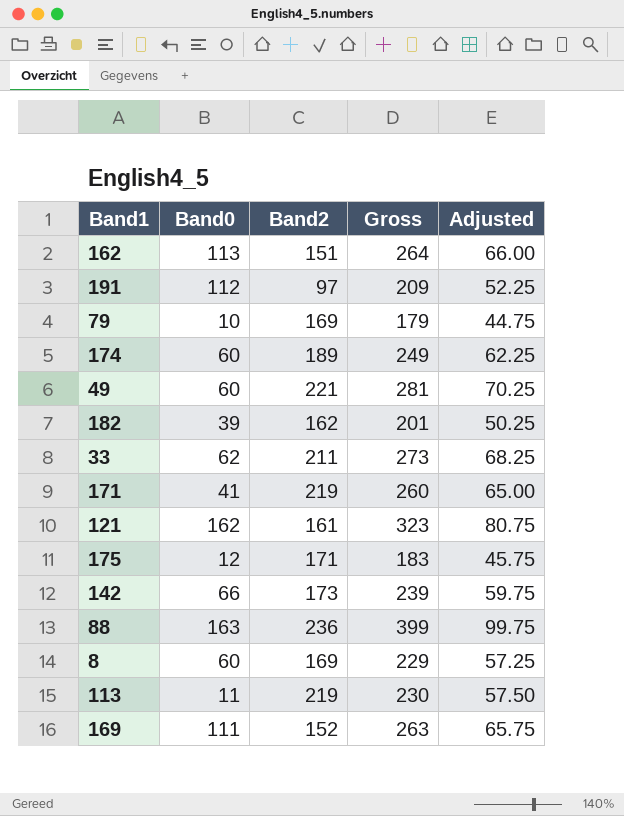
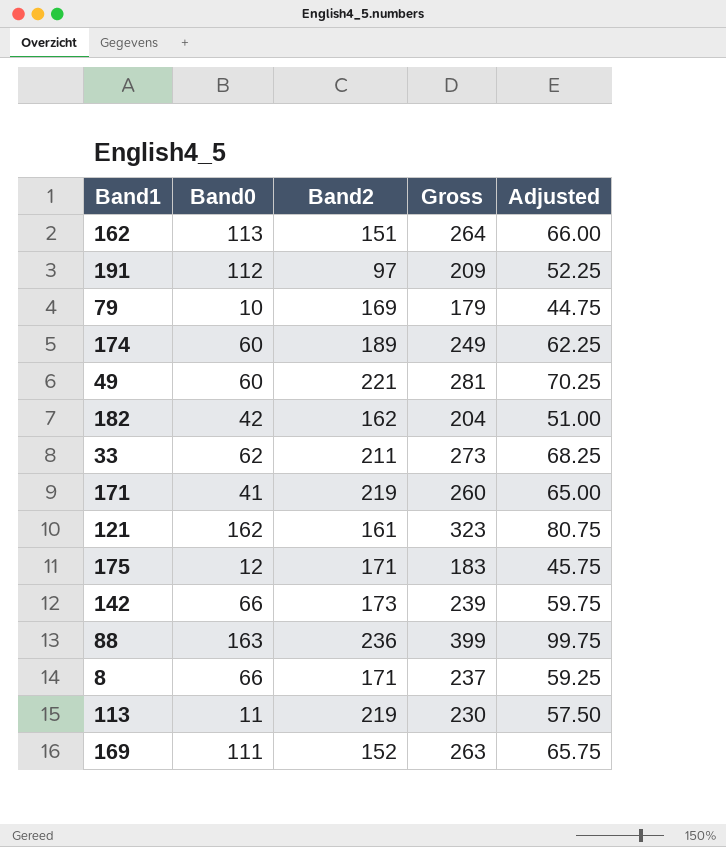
182 | Band0: 39 -> 42
182 | Gross: 201 -> 204
182 | Adjusted: 50.25 -> 51.00
8 | Band0: 60 -> 66
8 | Band2: 169 -> 171
8 | Gross: 229 -> 237
8 | Adjusted: 57.25 -> 59.25

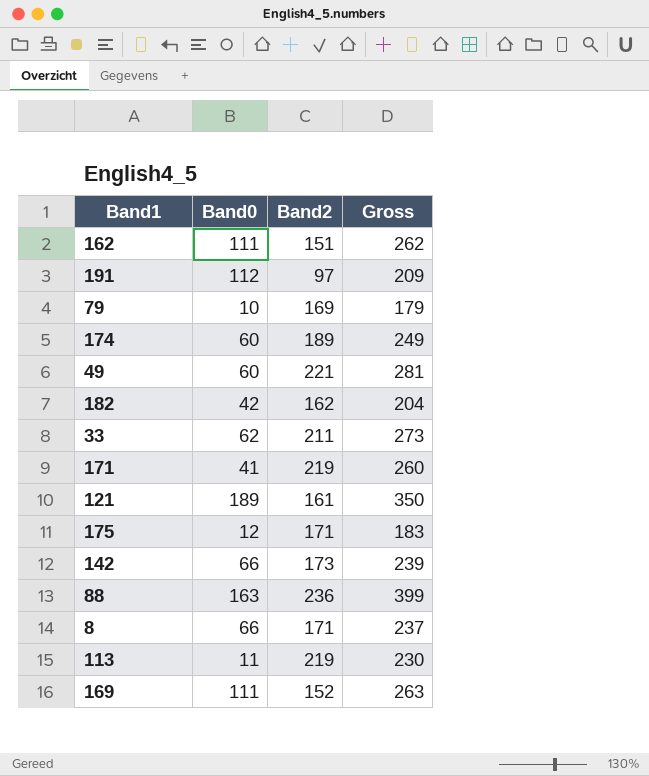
column Adjusted | formula: [Gross] * 0.25 -> none
162 | Band0: 113 -> 111
162 | Gross: 264 -> 262
121 | Band0: 162 -> 189
121 | Gross: 323 -> 350

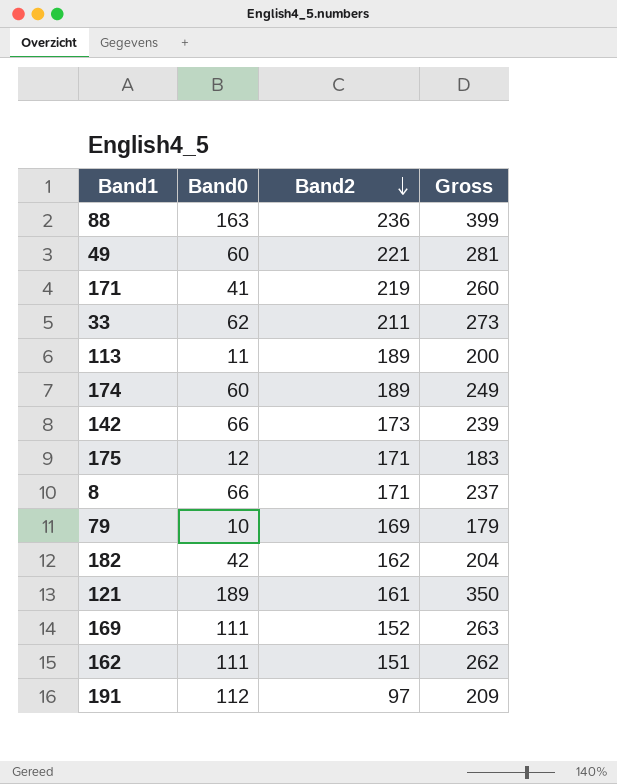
row order: none -> Band2 descending
113 | Band2: 219 -> 189
113 | Gross: 230 -> 200

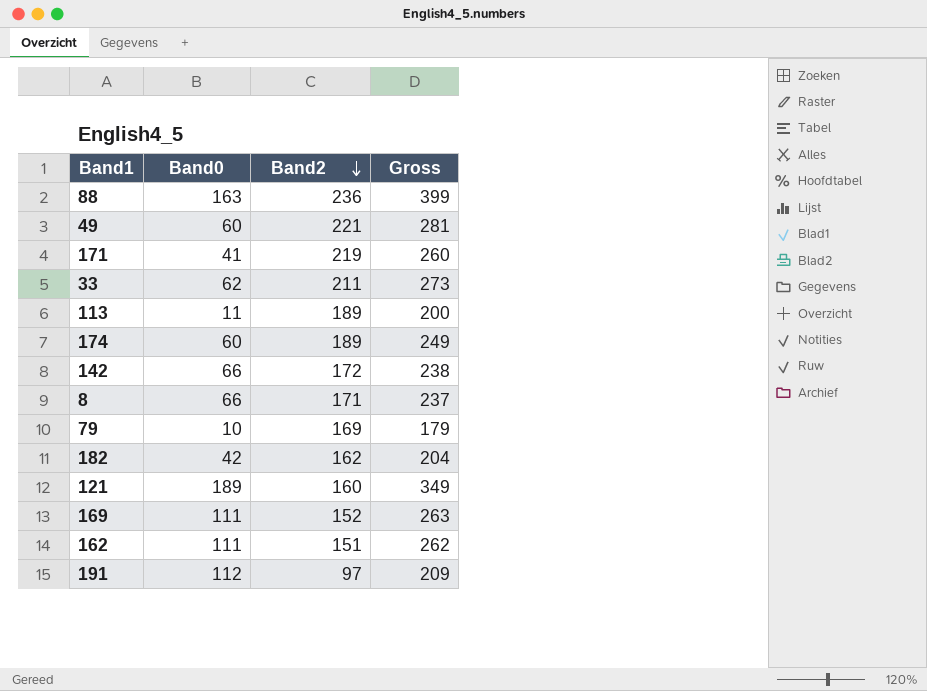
row 175: 12 | 171 | 183 -> none
142 | Band2: 173 -> 172
142 | Gross: 239 -> 238
121 | Band2: 161 -> 160
121 | Gross: 350 -> 349

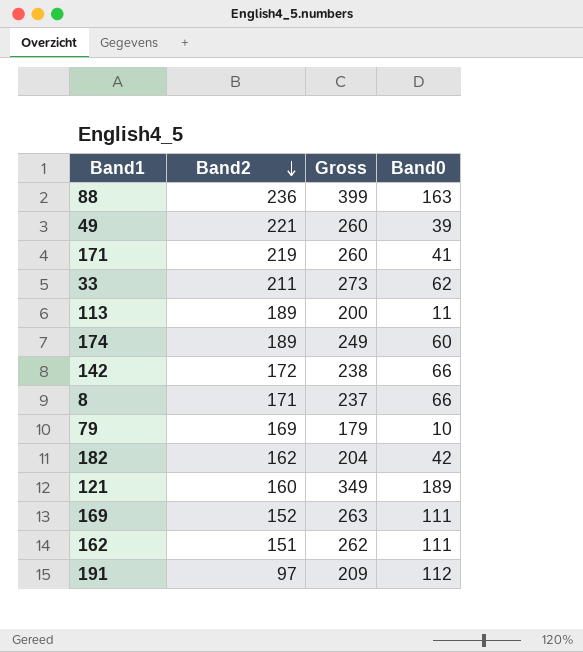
column Band0 | position: 2 -> 4
49 | Gross: 281 -> 260
49 | Band0: 60 -> 39

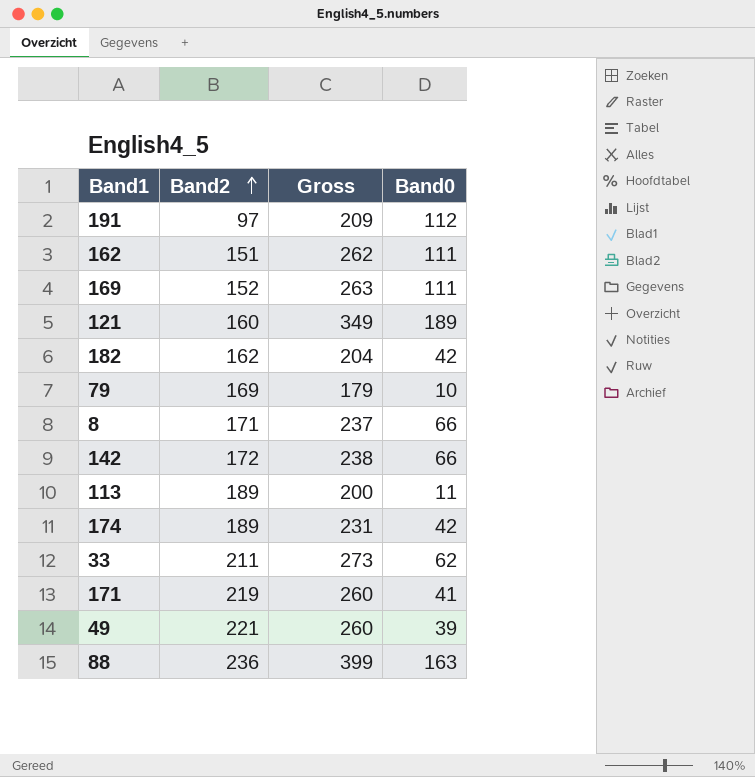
row order: Band2 descending -> Band2 ascending
174 | Gross: 249 -> 231
174 | Band0: 60 -> 42

